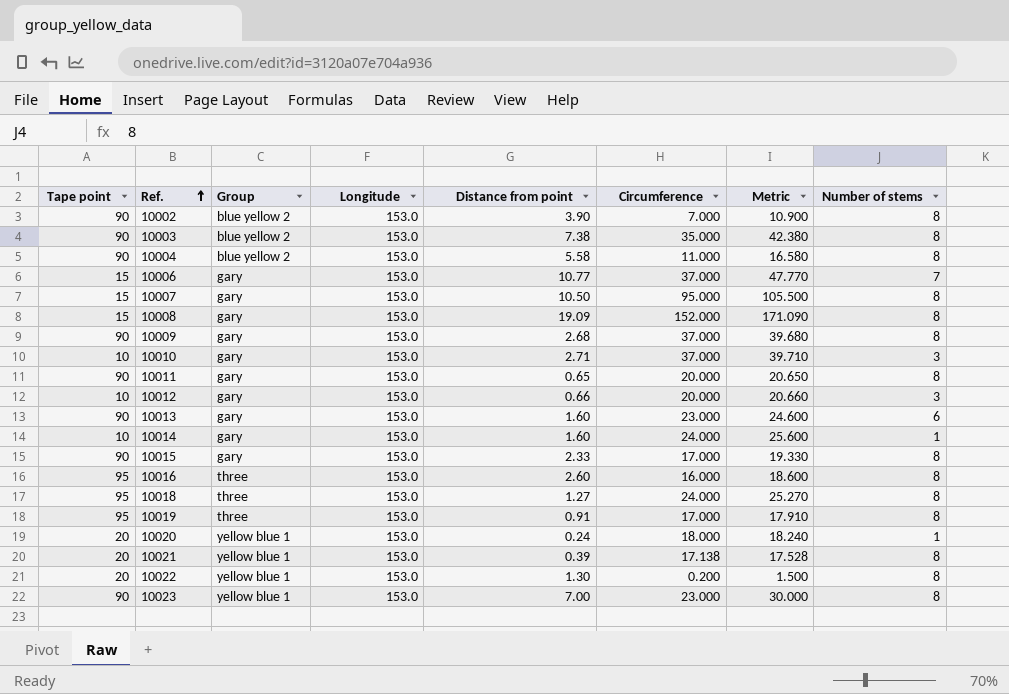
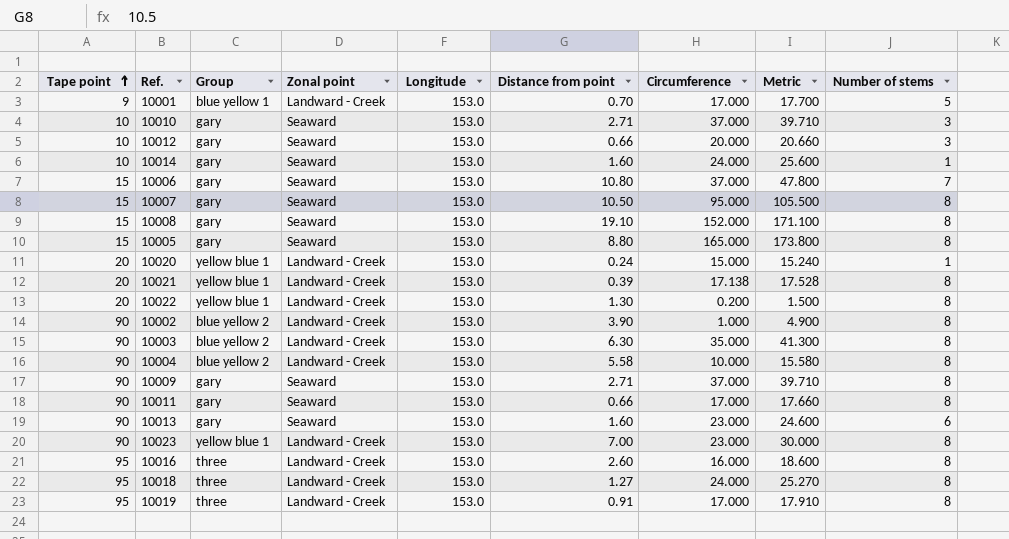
row order: Ref. ascending -> Tape point ascending
column Zonal point | position: none -> 4
row 10015: 90 | gary | 153.0 | 2.33 | 17.000 | 19.330 | 8 -> none
row 10001: none -> 9 | blue yellow 1 | Landward - Creek | 153.0 | 0.70 | 17.000 | 17.700 | 5
10006 | Distance from point: 10.77 -> 10.80
10006 | Metric: 47.770 -> 47.800
10008 | Distance from point: 19.09 -> 19.10
10008 | Metric: 171.090 -> 171.100
row 10005: none -> 15 | gary | Seaward | 153.0 | 8.80 | 165.000 | 173.800 | 8
10020 | Circumference: 18.000 -> 15.000
10020 | Metric: 18.240 -> 15.240
10002 | Circumference: 7.000 -> 1.000
10002 | Metric: 10.900 -> 4.900
10003 | Distance from point: 7.38 -> 6.30
10003 | Metric: 42.380 -> 41.300
10004 | Circumference: 11.000 -> 10.000
10004 | Metric: 16.580 -> 15.580
10009 | Distance from point: 2.68 -> 2.71
10009 | Metric: 39.680 -> 39.710
10011 | Distance from point: 0.65 -> 0.66
10011 | Circumference: 20.000 -> 17.000
10011 | Metric: 20.650 -> 17.660

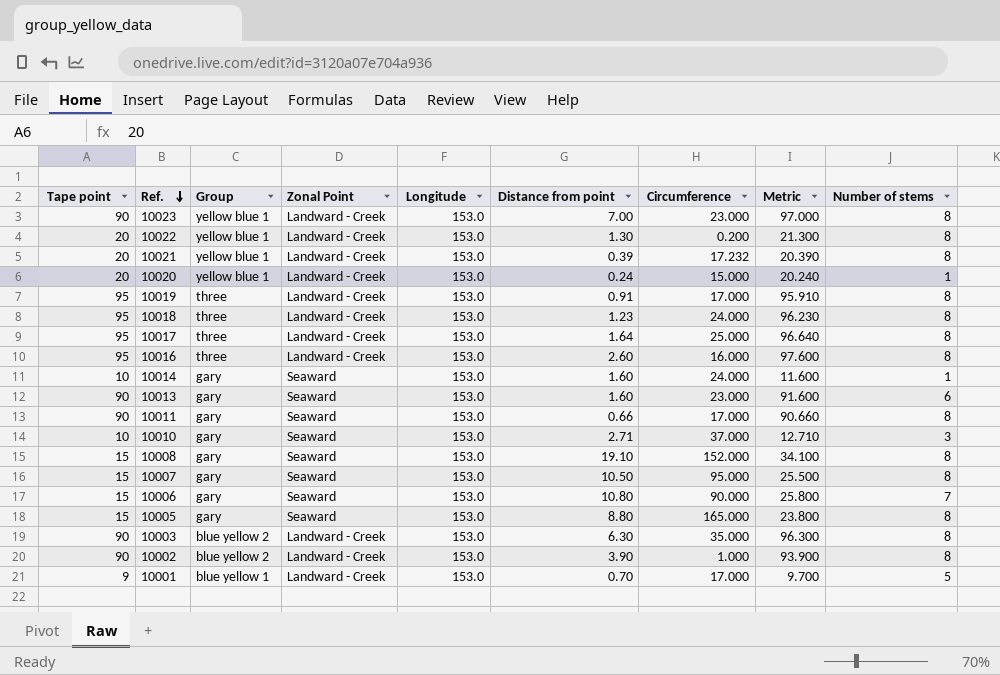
row order: Tape point ascending -> Ref. descending
column name: Zonal point -> Zonal Point
column Metric | formula: [Distance from point] + [Circumference] -> [Tape point] + [Distance from point]
row 10012: 10 | gary | Seaward | 153.0 | 0.66 | 20.000 | 20.660 | 3 -> none
row 10004: 90 | blue yellow 2 | Landward - Creek | 153.0 | 5.58 | 10.000 | 15.580 | 8 -> none
row 10009: 90 | gary | Seaward | 153.0 | 2.71 | 37.000 | 39.710 | 8 -> none
10021 | Circumference: 17.138 -> 17.232
10018 | Distance from point: 1.27 -> 1.23
row 10017: none -> 95 | three | Landward - Creek | 153.0 | 1.64 | 25.000 | 96.640 | 8
10006 | Circumference: 37.000 -> 90.000

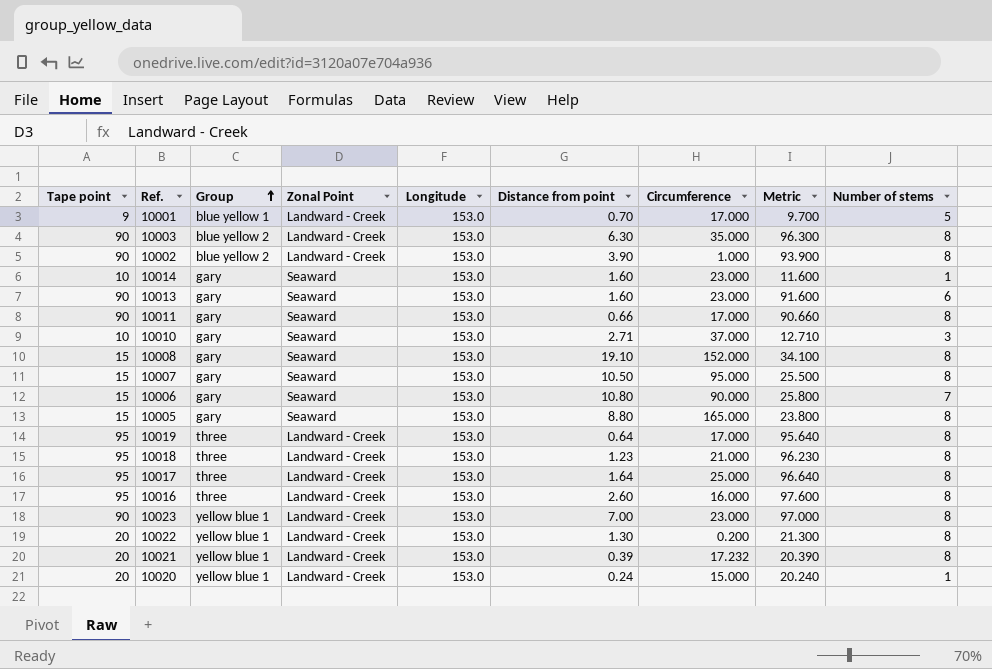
row order: Ref. descending -> Group ascending
10014 | Circumference: 24.000 -> 23.000
10019 | Distance from point: 0.91 -> 0.64
10019 | Metric: 95.910 -> 95.640
10018 | Circumference: 24.000 -> 21.000

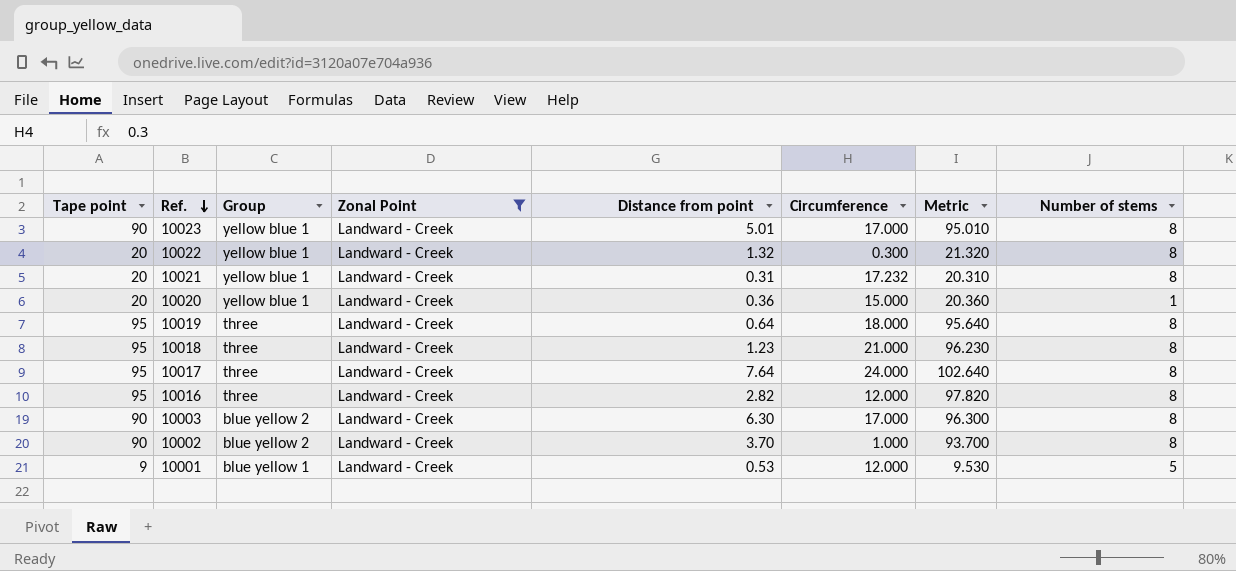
filter: none -> Zonal Point = Landward - Creek
row order: Group ascending -> Ref. descending
column Longitude | position: 5 -> none
10023 | Distance from point: 7.00 -> 5.01
10023 | Circumference: 23.000 -> 17.000
10023 | Metric: 97.000 -> 95.010
10022 | Distance from point: 1.30 -> 1.32
10022 | Circumference: 0.200 -> 0.300
10022 | Metric: 21.300 -> 21.320
10021 | Distance from point: 0.39 -> 0.31
10021 | Metric: 20.390 -> 20.310
10020 | Distance from point: 0.24 -> 0.36
10020 | Metric: 20.240 -> 20.360
10019 | Circumference: 17.000 -> 18.000
10017 | Distance from point: 1.64 -> 7.64
10017 | Circumference: 25.000 -> 24.000
10017 | Metric: 96.640 -> 102.640
10016 | Distance from point: 2.60 -> 2.82
10016 | Circumference: 16.000 -> 12.000
10016 | Metric: 97.600 -> 97.820
10003 | Circumference: 35.000 -> 17.000
10002 | Distance from point: 3.90 -> 3.70
10002 | Metric: 93.900 -> 93.700
10001 | Distance from point: 0.70 -> 0.53
10001 | Circumference: 17.000 -> 12.000
10001 | Metric: 9.700 -> 9.530

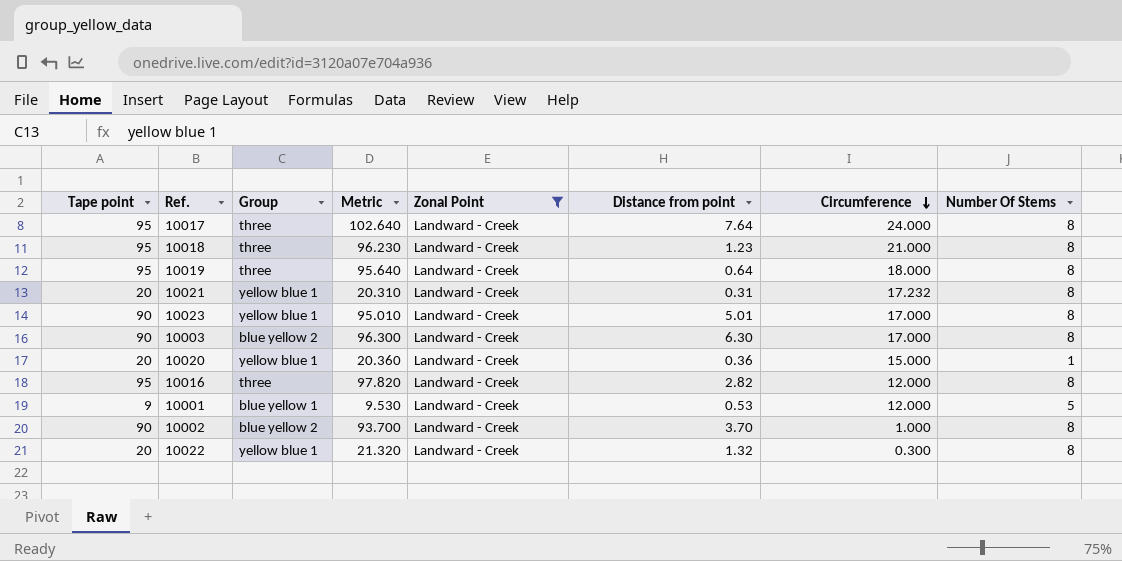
row order: Ref. descending -> Circumference descending
column Metric | position: 7 -> 4
column name: Number of stems -> Number Of Stems

